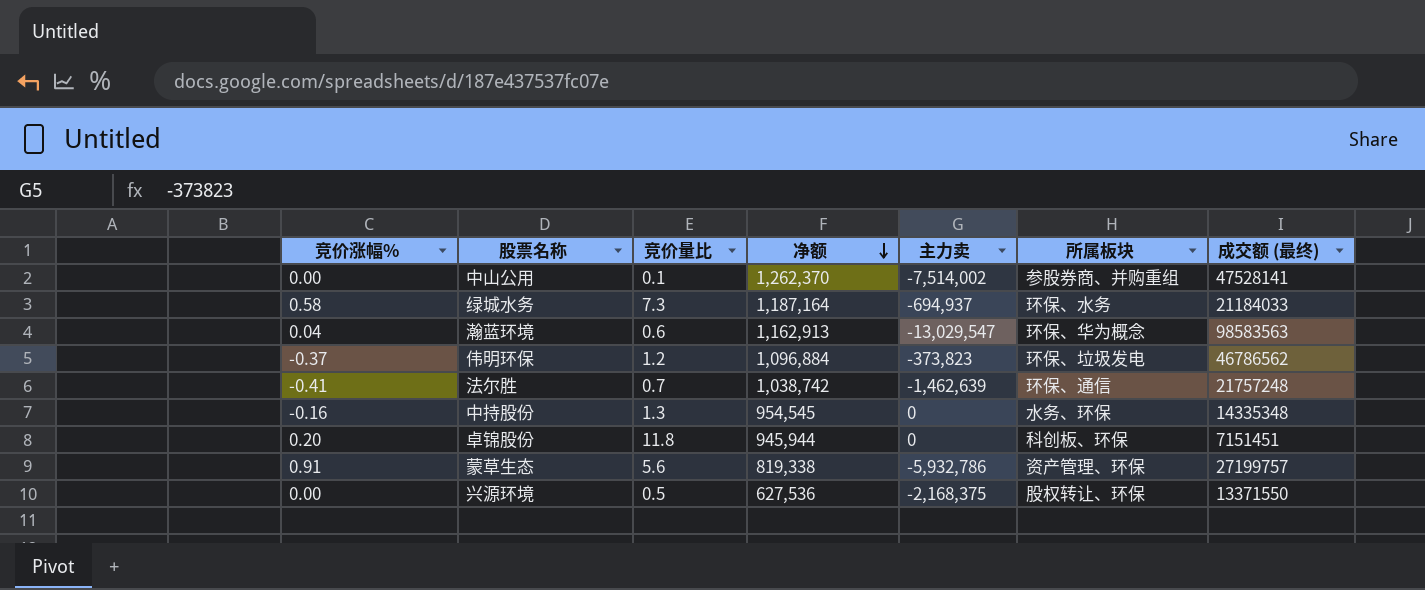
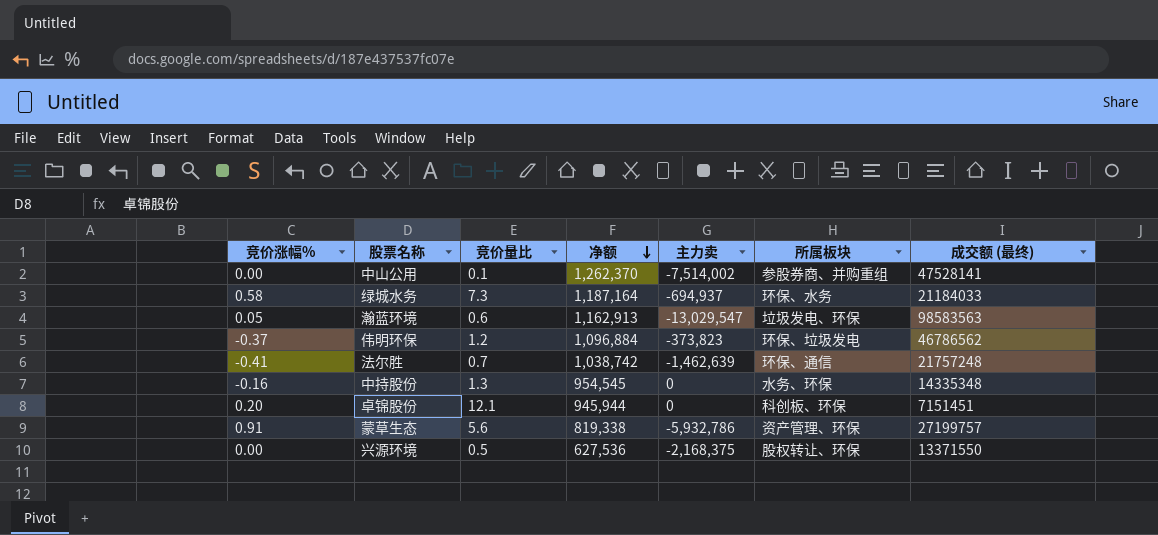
瀚蓝环境 | 竞价涨幅%: 0.04 -> 0.05
瀚蓝环境 | 所属板块: 环保、华为概念 -> 垃圾发电、环保
卓锦股份 | 竞价量比: 11.8 -> 12.1

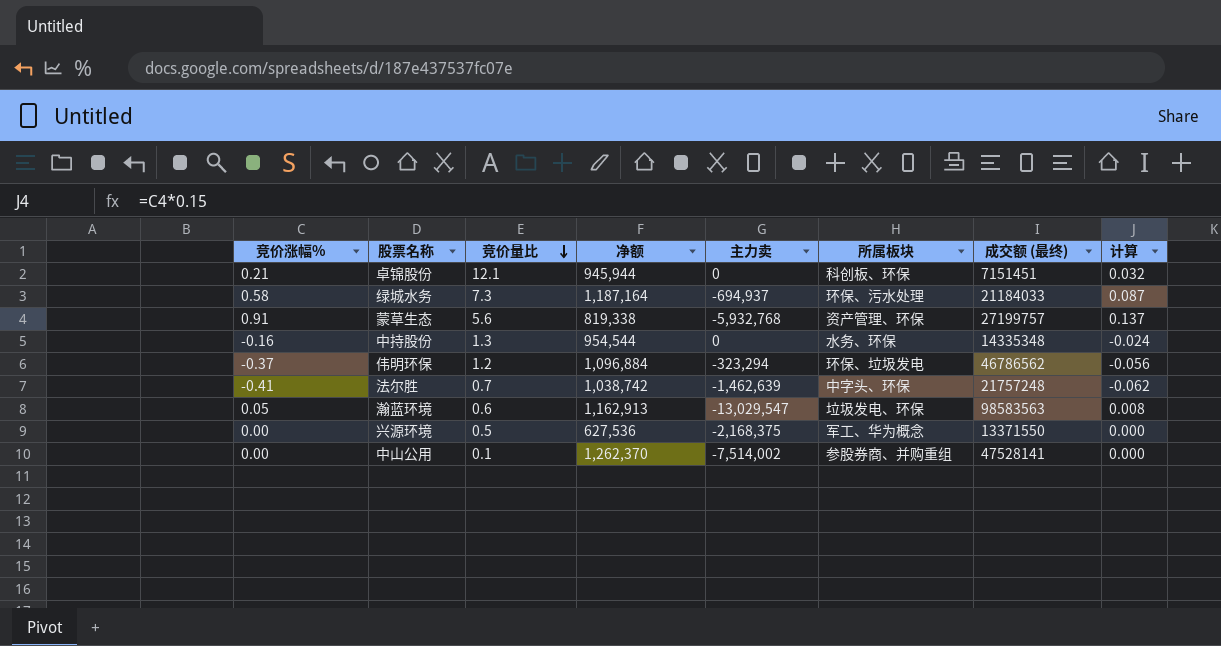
row order: 净额 descending -> 竞价量比 descending
column 计算 | formula: none -> [竞价涨幅%] * 0.15
卓锦股份 | 竞价涨幅%: 0.20 -> 0.21
绿城水务 | 所属板块: 环保、水务 -> 环保、污水处理
蒙草生态 | 主力卖: -5,932,786 -> -5,932,768
中持股份 | 净额: 954,545 -> 954,544
伟明环保 | 主力卖: -373,823 -> -323,294
法尔胜 | 所属板块: 环保、通信 -> 中字头、环保
兴源环境 | 所属板块: 股权转让、环保 -> 军工、华为概念

